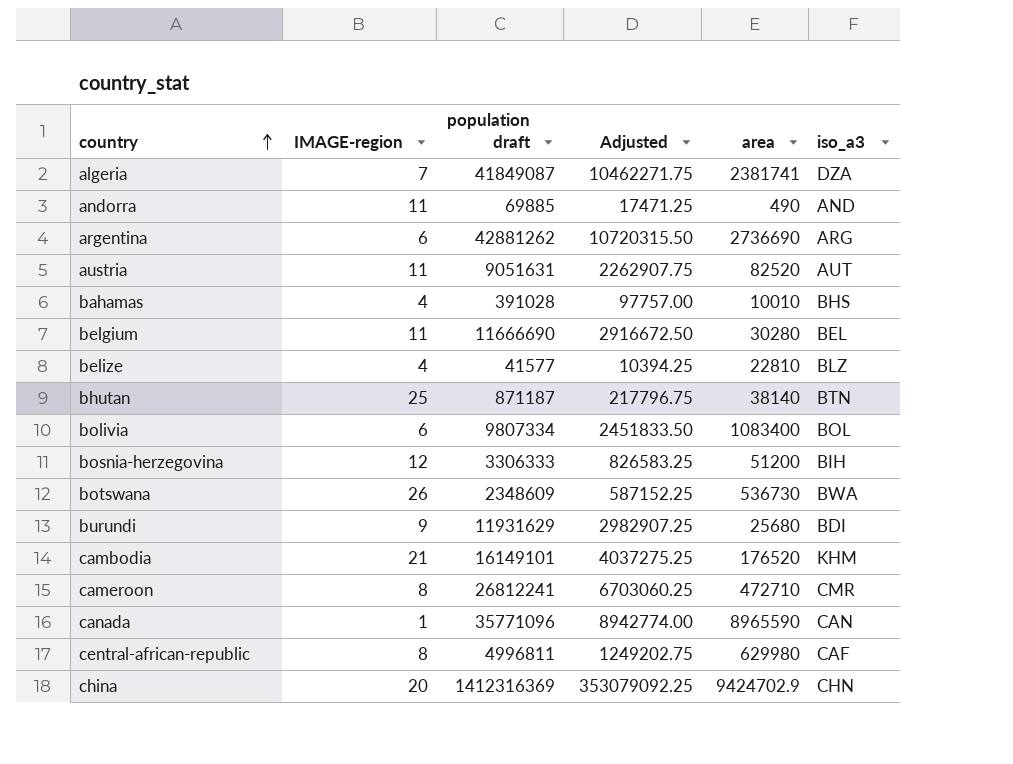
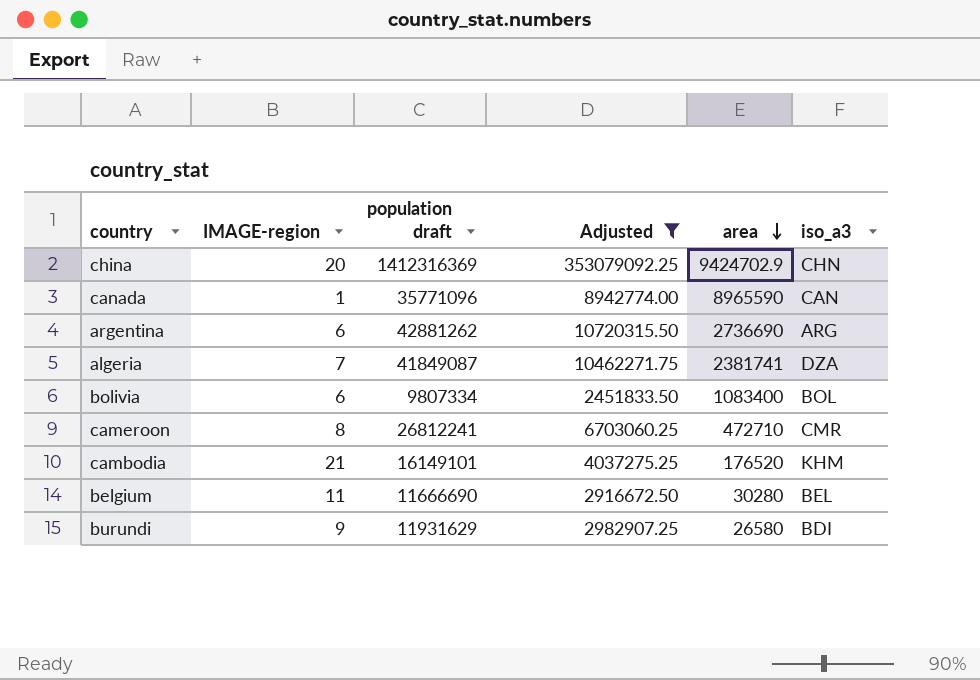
filter: none -> Adjusted >= 2451833.50
row order: country ascending -> area descending
burundi | area: 25680 -> 26580

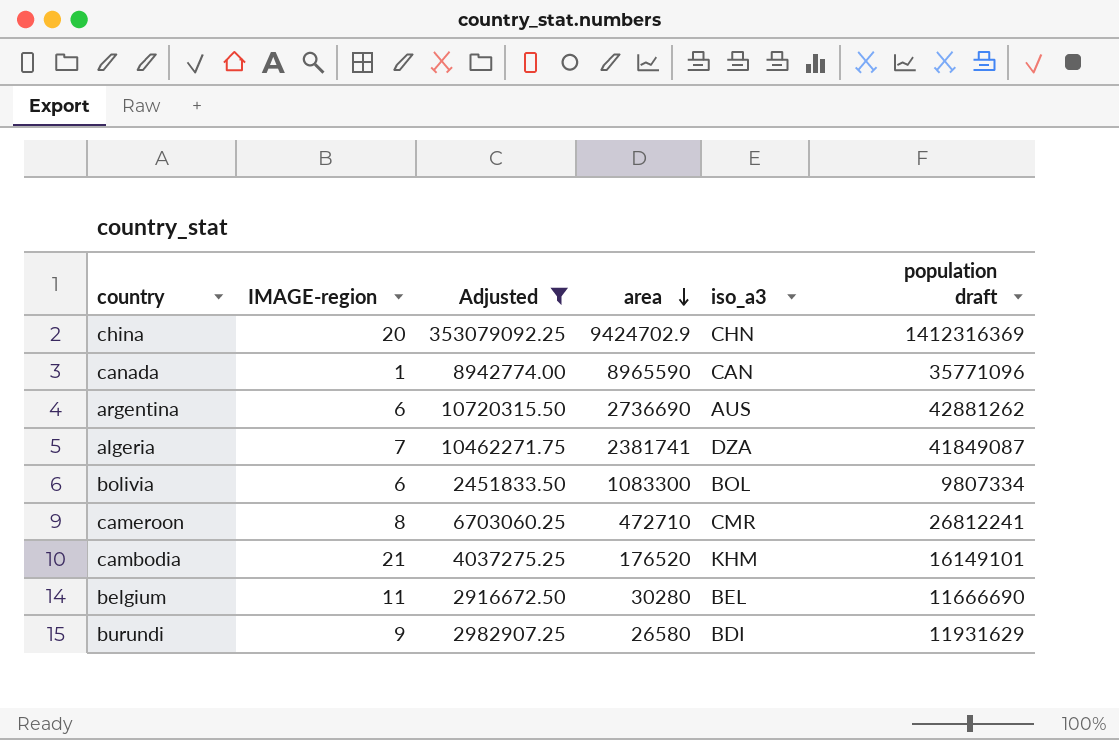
column population draft | position: 3 -> 6
argentina | iso_a3: ARG -> AUS
bolivia | area: 1083400 -> 1083300

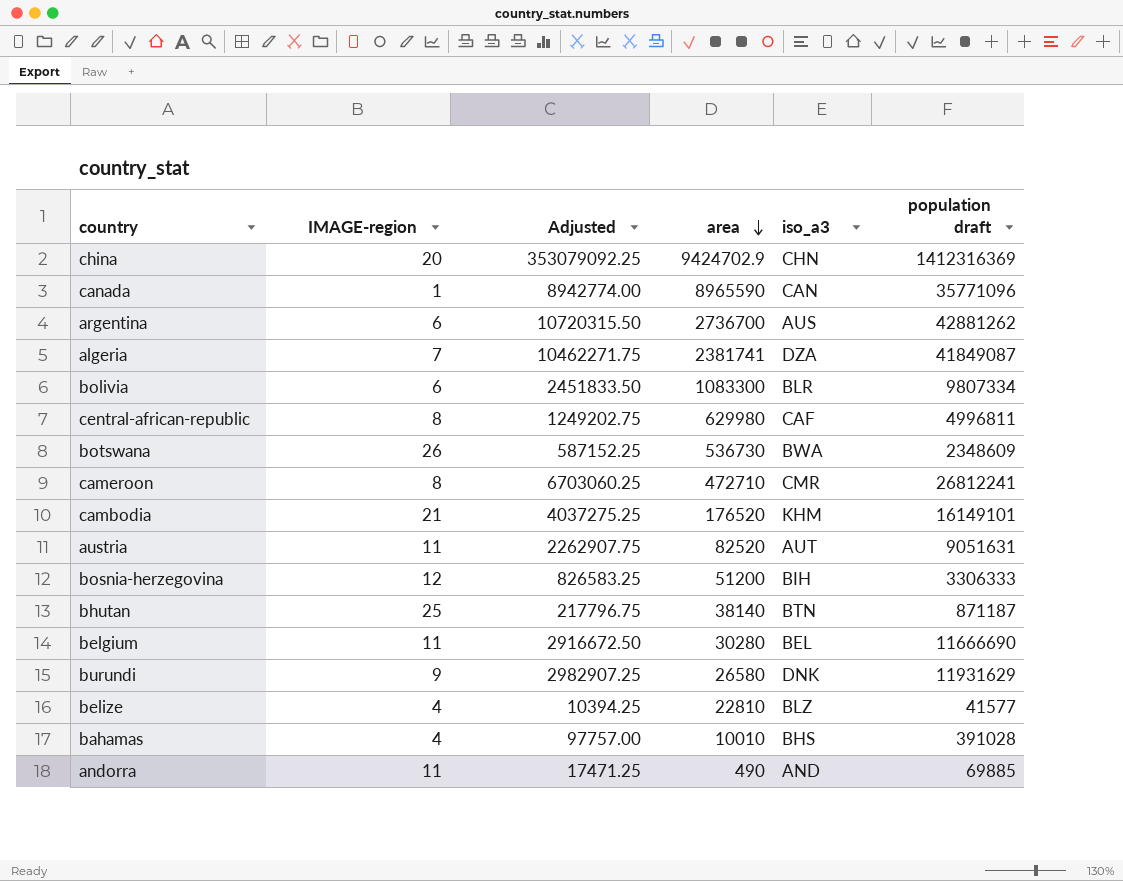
filter: Adjusted >= 2451833.50 -> none
argentina | area: 2736690 -> 2736700
bolivia | iso_a3: BOL -> BLR
burundi | iso_a3: BDI -> DNK

